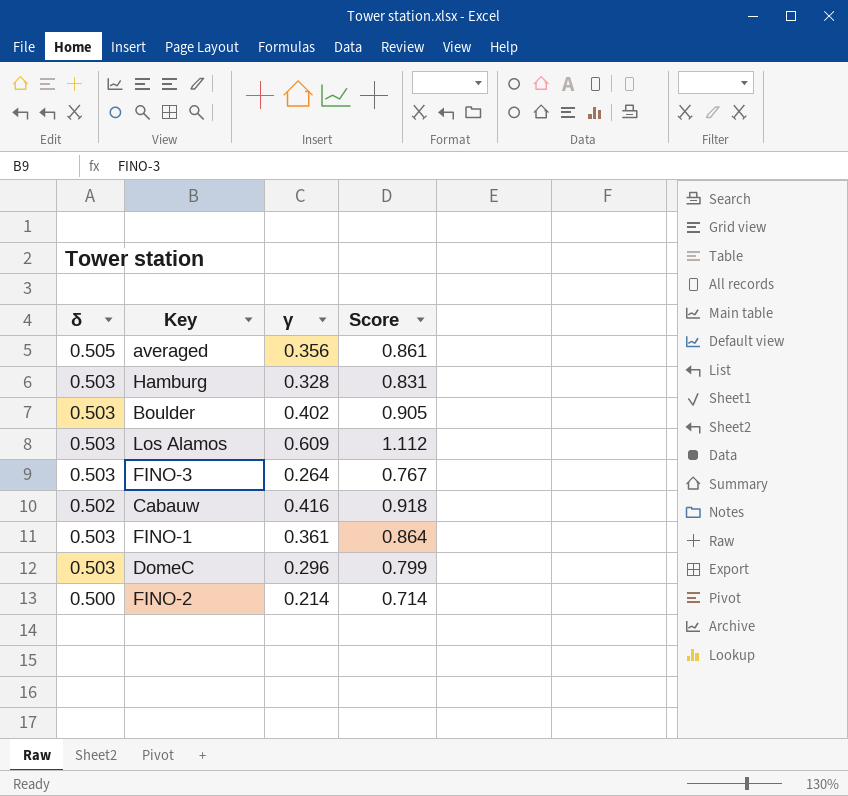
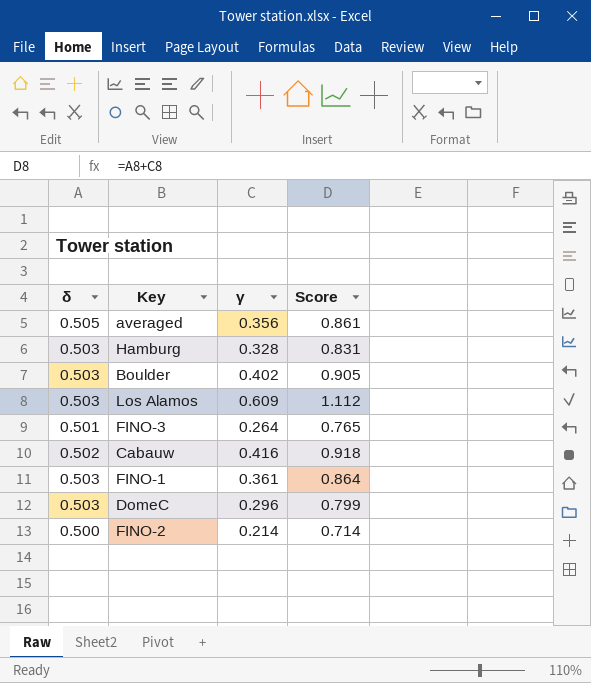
FINO-3 | δ: 0.503 -> 0.501
FINO-3 | Score: 0.767 -> 0.765

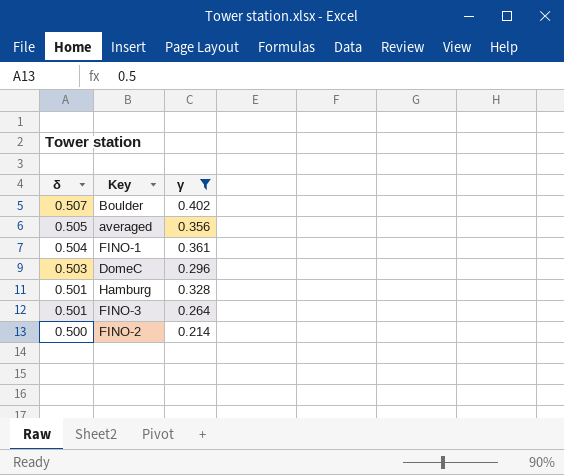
filter: none -> γ <= 0.402
row order: none -> δ descending
column Score | formula: [δ] + [γ] -> none
Boulder | δ: 0.503 -> 0.507
FINO-1 | δ: 0.503 -> 0.504
Hamburg | δ: 0.503 -> 0.501

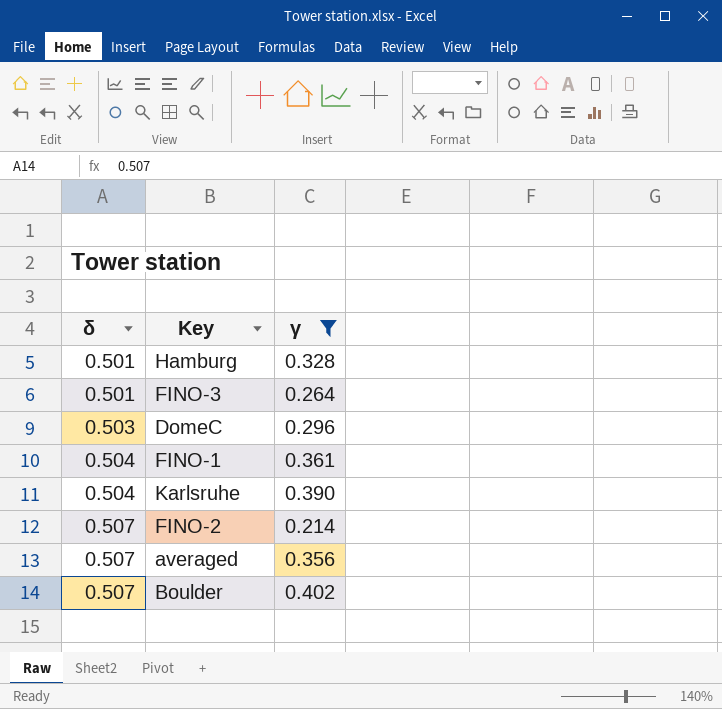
row order: δ descending -> δ ascending
row Karlsruhe: none -> 0.504 | 0.390
FINO-2 | δ: 0.500 -> 0.507
averaged | δ: 0.505 -> 0.507

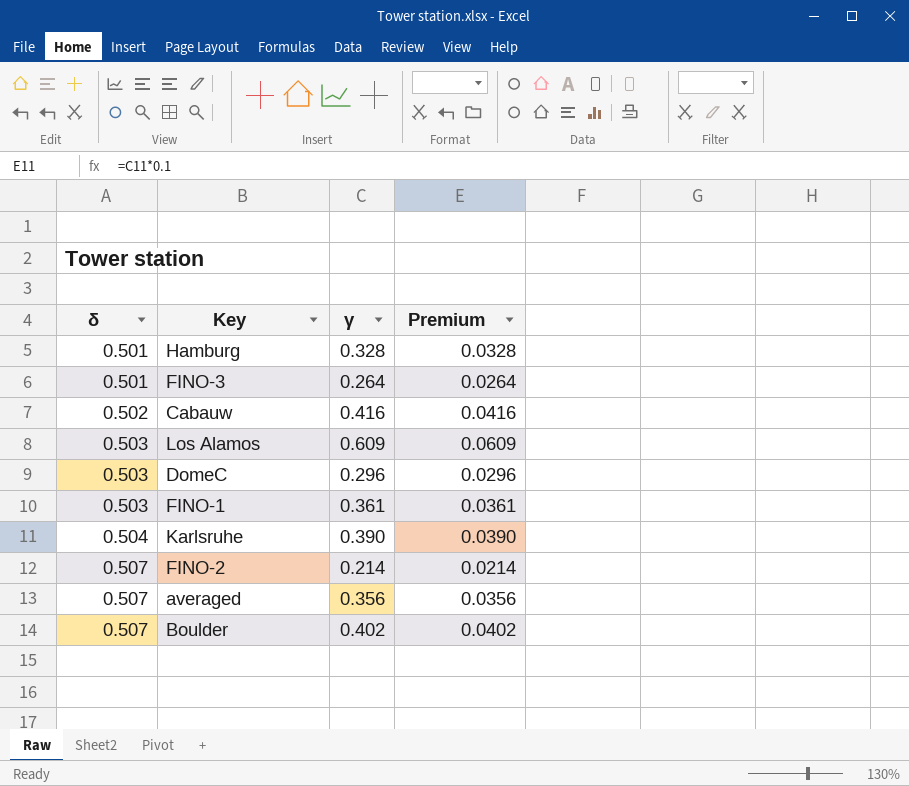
filter: γ <= 0.402 -> none
column Premium | formula: none -> [γ] * 0.1
FINO-1 | δ: 0.504 -> 0.503

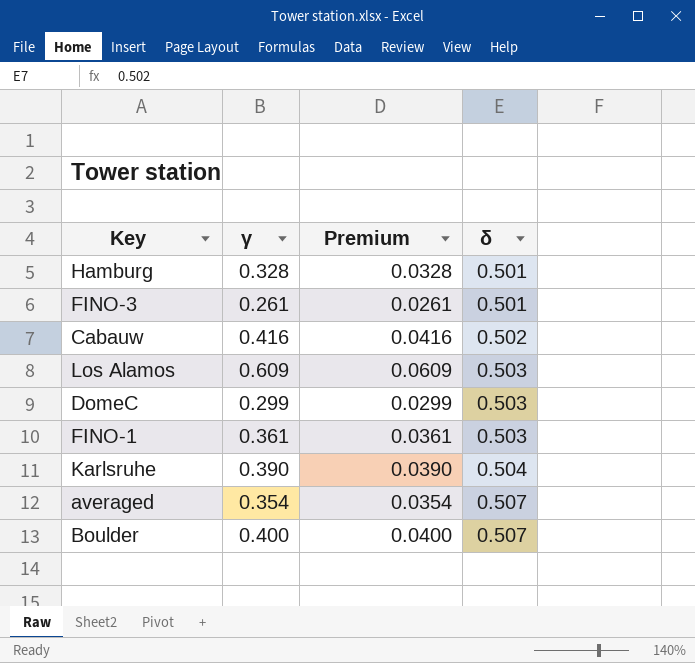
column δ | position: 1 -> 4
row FINO-2: 0.507 | 0.214 | 0.0214 -> none
FINO-3 | γ: 0.264 -> 0.261
FINO-3 | Premium: 0.0264 -> 0.0261
DomeC | γ: 0.296 -> 0.299
DomeC | Premium: 0.0296 -> 0.0299
averaged | γ: 0.356 -> 0.354
averaged | Premium: 0.0356 -> 0.0354
Boulder | γ: 0.402 -> 0.400
Boulder | Premium: 0.0402 -> 0.0400

